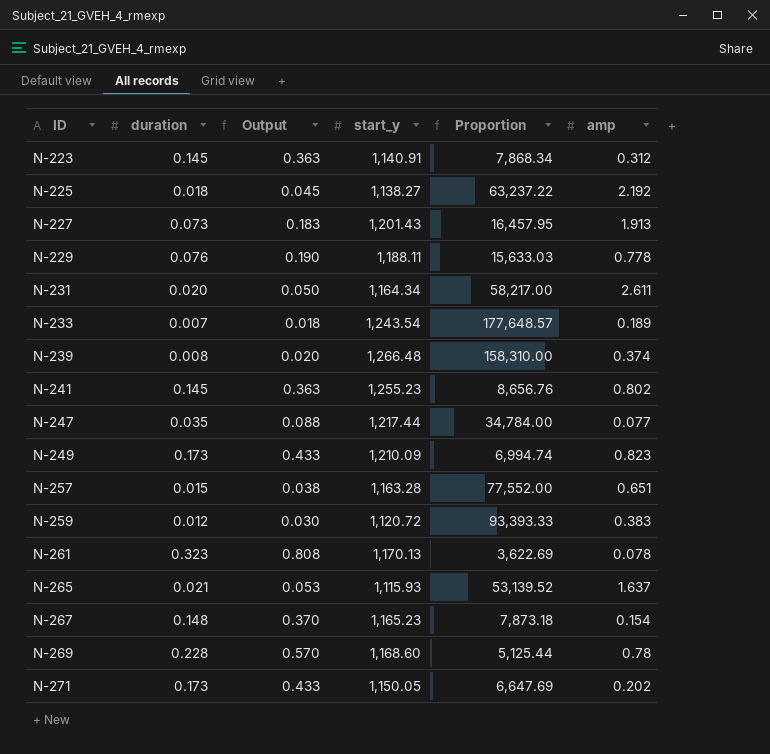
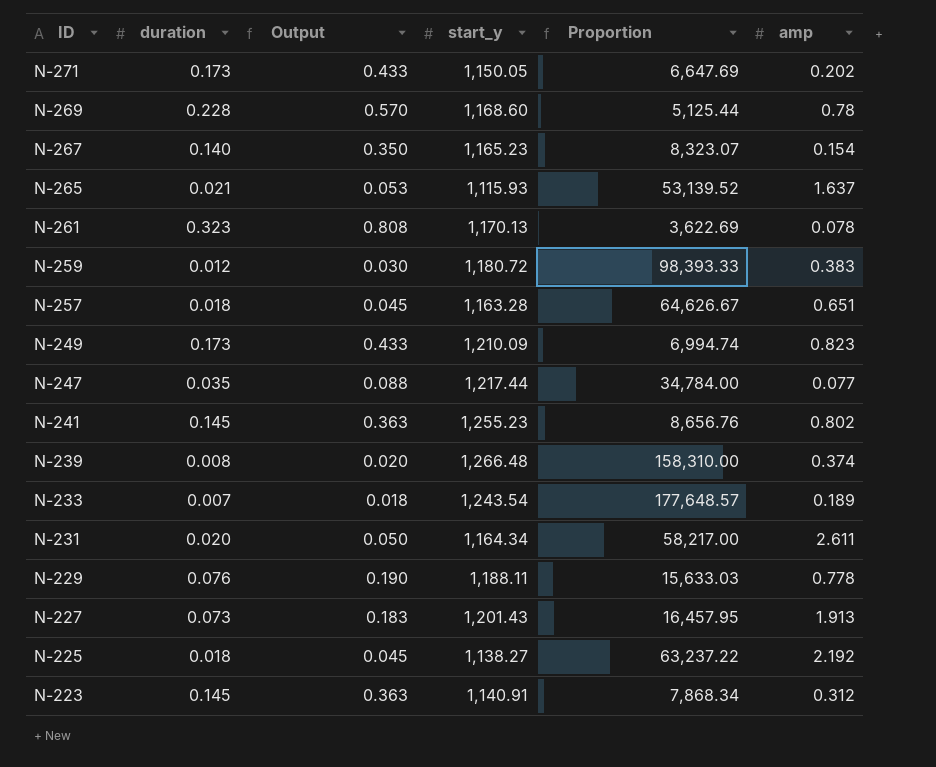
row order: ID ascending -> ID descending
N-267 | duration: 0.148 -> 0.140
N-267 | Output: 0.370 -> 0.350
N-267 | Proportion: 7,873.18 -> 8,323.07
N-259 | start_y: 1,120.72 -> 1,180.72
N-259 | Proportion: 93,393.33 -> 98,393.33
N-257 | duration: 0.015 -> 0.018
N-257 | Output: 0.038 -> 0.045
N-257 | Proportion: 77,552.00 -> 64,626.67

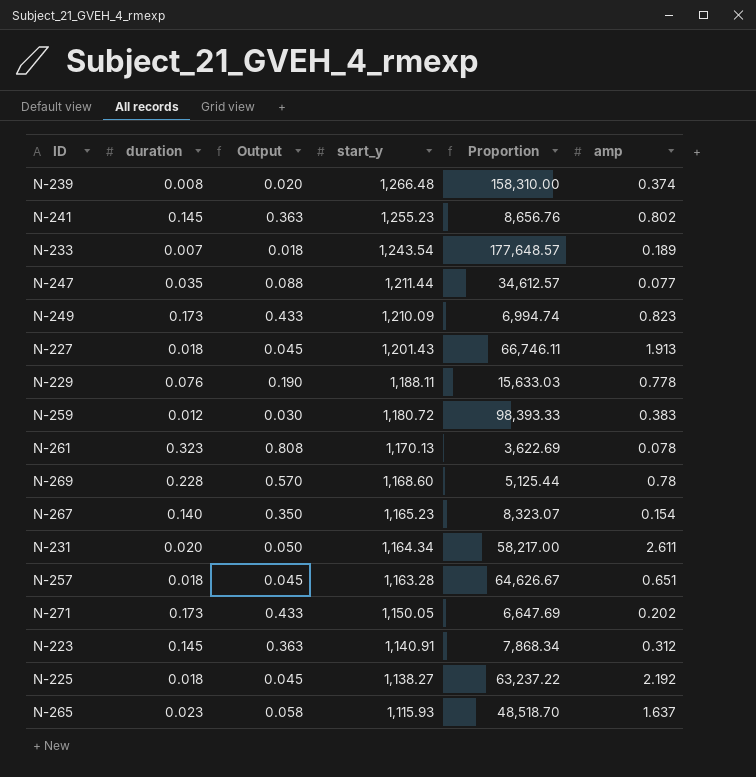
row order: ID descending -> start_y descending
N-247 | start_y: 1,217.44 -> 1,211.44
N-247 | Proportion: 34,784.00 -> 34,612.57
N-227 | duration: 0.073 -> 0.018
N-227 | Output: 0.183 -> 0.045
N-227 | Proportion: 16,457.95 -> 66,746.11
N-265 | duration: 0.021 -> 0.023
N-265 | Output: 0.053 -> 0.058
N-265 | Proportion: 53,139.52 -> 48,518.70

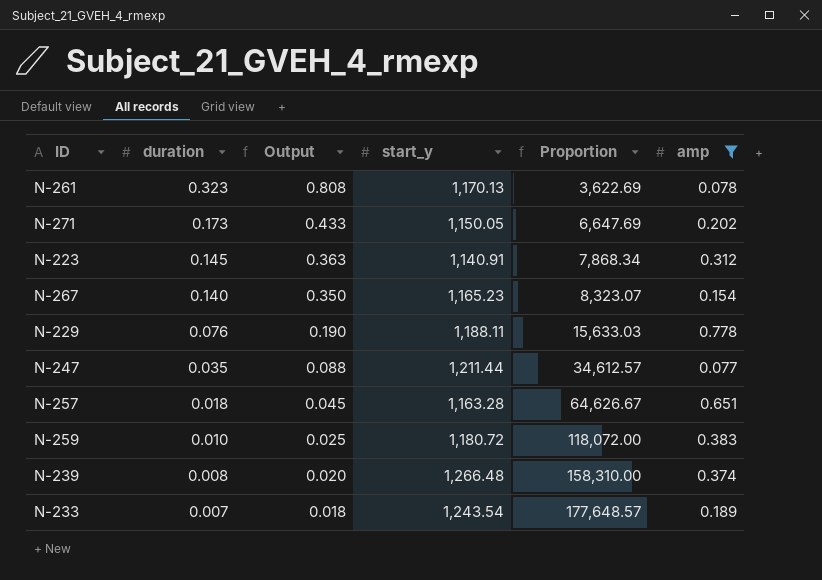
filter: none -> amp <= 0.778
row order: start_y descending -> duration descending
N-259 | duration: 0.012 -> 0.010
N-259 | Output: 0.030 -> 0.025
N-259 | Proportion: 98,393.33 -> 118,072.00

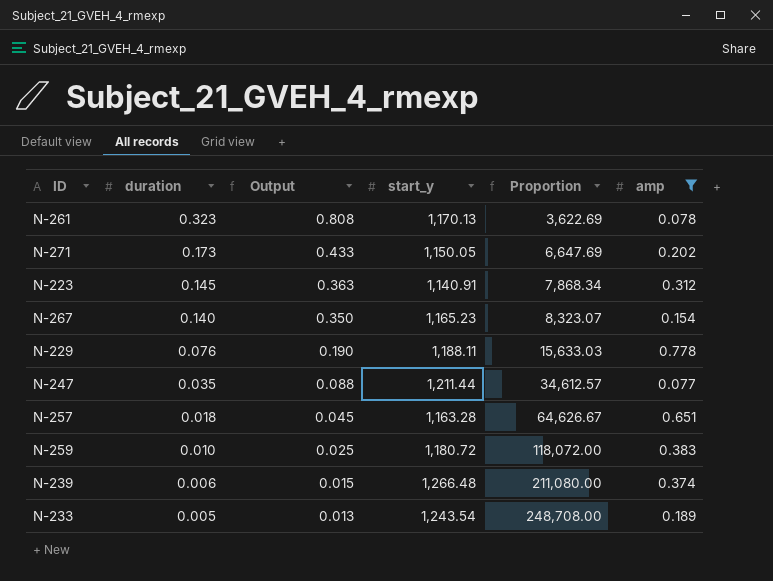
N-239 | duration: 0.008 -> 0.006
N-239 | Output: 0.020 -> 0.015
N-239 | Proportion: 158,310.00 -> 211,080.00
N-233 | duration: 0.007 -> 0.005
N-233 | Output: 0.018 -> 0.013
N-233 | Proportion: 177,648.57 -> 248,708.00

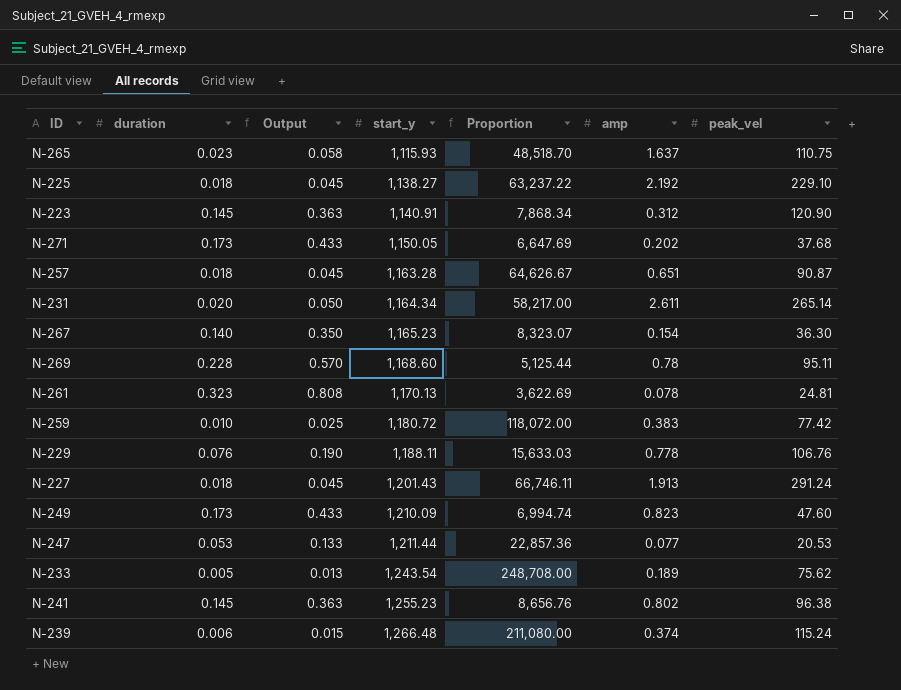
filter: amp <= 0.778 -> none
row order: duration descending -> start_y ascending
column peak_vel | position: none -> 7
N-247 | duration: 0.035 -> 0.053
N-247 | Output: 0.088 -> 0.133
N-247 | Proportion: 34,612.57 -> 22,857.36

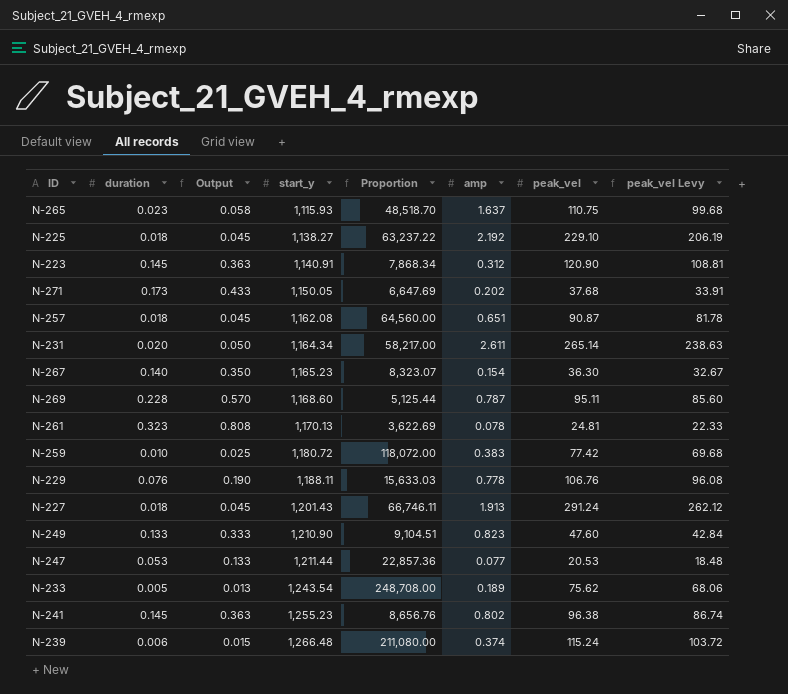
column peak_vel Levy | formula: none -> [peak_vel] * 0.9
N-257 | start_y: 1,163.28 -> 1,162.08
N-257 | Proportion: 64,626.67 -> 64,560.00
N-269 | amp: 0.78 -> 0.787
N-249 | duration: 0.173 -> 0.133
N-249 | Output: 0.433 -> 0.333
N-249 | start_y: 1,210.09 -> 1,210.90
N-249 | Proportion: 6,994.74 -> 9,104.51

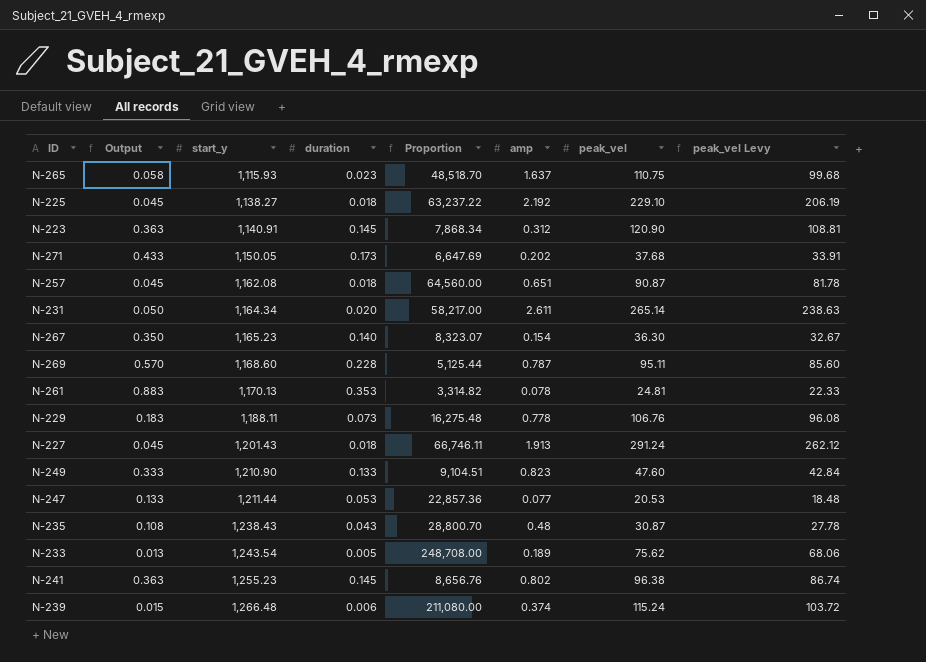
column duration | position: 2 -> 4
row N-259: 0.010 | 0.025 | 1,180.72 | 118,072.00 | 0.383 | 77.42 | 69.68 -> none
N-261 | Output: 0.808 -> 0.883
N-261 | duration: 0.323 -> 0.353
N-261 | Proportion: 3,622.69 -> 3,314.82
N-229 | Output: 0.190 -> 0.183
N-229 | duration: 0.076 -> 0.073
N-229 | Proportion: 15,633.03 -> 16,275.48
row N-235: none -> 0.108 | 1,238.43 | 0.043 | 28,800.70 | 0.48 | 30.87 | 27.78

